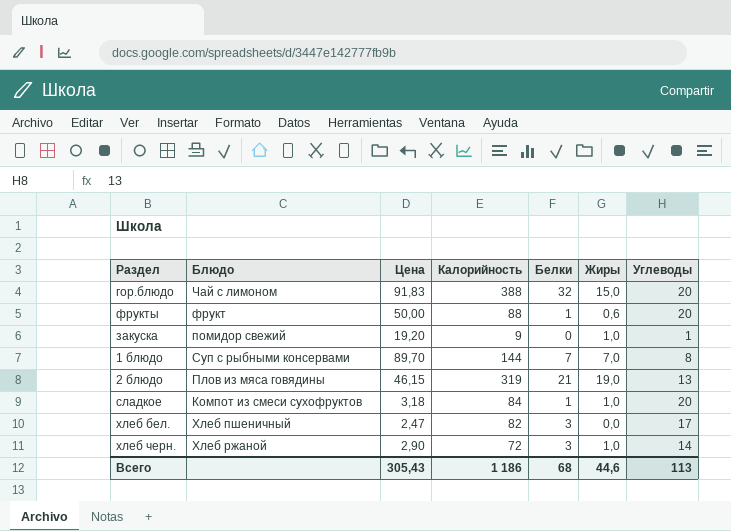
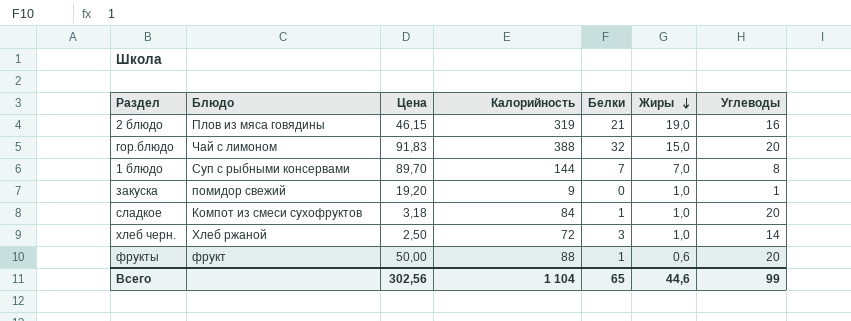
row order: none -> Жиры descending
row хлеб бел.: Хлеб пшеничный | 2,47 | 82 | 3 | 0,0 | 17 -> none
2 блюдо | Углеводы: 13 -> 16
хлеб черн. | Цена: 2,90 -> 2,50
Всего | Цена: 305,43 -> 302,56
Всего | Калорийность: 1 186 -> 1 104
Всего | Белки: 68 -> 65
Всего | Углеводы: 113 -> 99

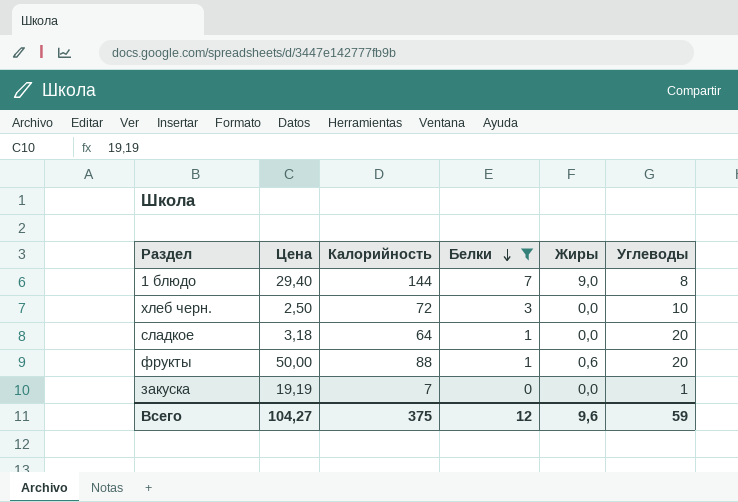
filter: none -> Белки <= 7
row order: Жиры descending -> Белки descending
column Блюдо | position: 2 -> none
1 блюдо | Цена: 89,70 -> 29,40
1 блюдо | Жиры: 7,0 -> 9,0
хлеб черн. | Жиры: 1,0 -> 0,0
хлеб черн. | Углеводы: 14 -> 10
сладкое | Калорийность: 84 -> 64
сладкое | Жиры: 1,0 -> 0,0
закуска | Цена: 19,20 -> 19,19
закуска | Калорийность: 9 -> 7
закуска | Жиры: 1,0 -> 0,0
Всего | Цена: 302,56 -> 104,27
Всего | Калорийность: 1 104 -> 375
Всего | Белки: 65 -> 12
Всего | Жиры: 44,6 -> 9,6
Всего | Углеводы: 99 -> 59

